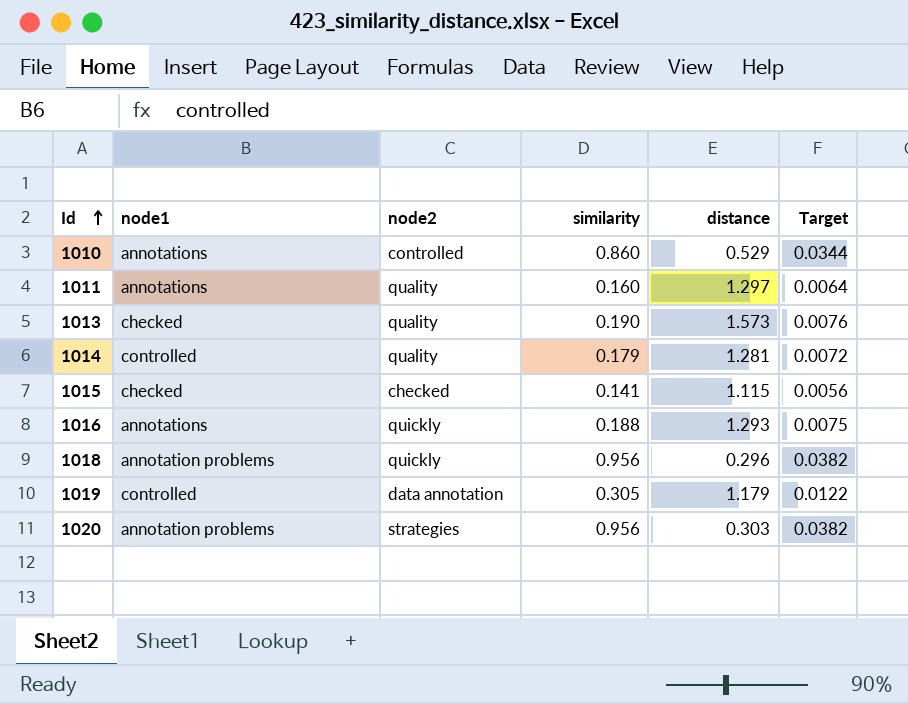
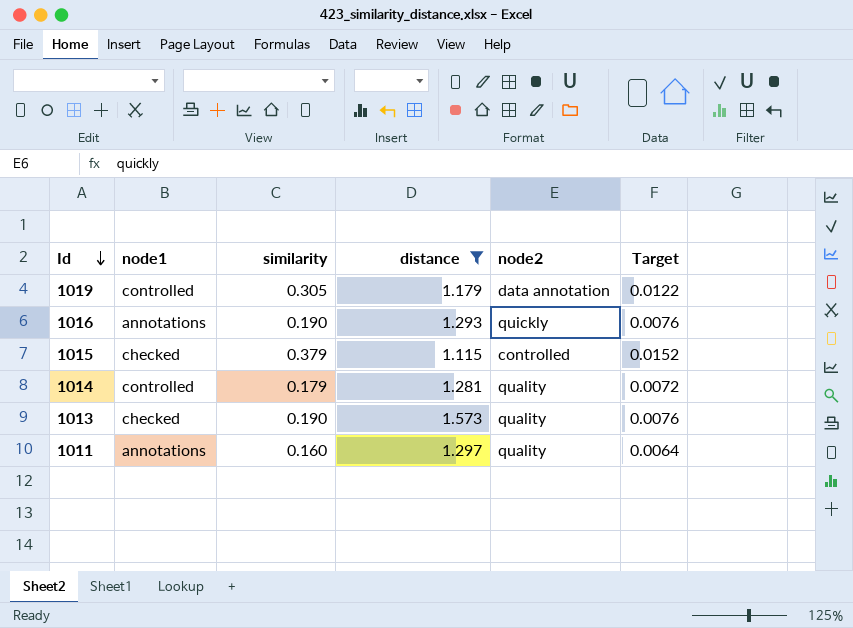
filter: none -> distance >= 1.115
row order: Id ascending -> Id descending
column node2 | position: 3 -> 5
1016 | similarity: 0.188 -> 0.190
1016 | Target: 0.0075 -> 0.0076
1015 | similarity: 0.141 -> 0.379
1015 | node2: checked -> controlled
1015 | Target: 0.0056 -> 0.0152

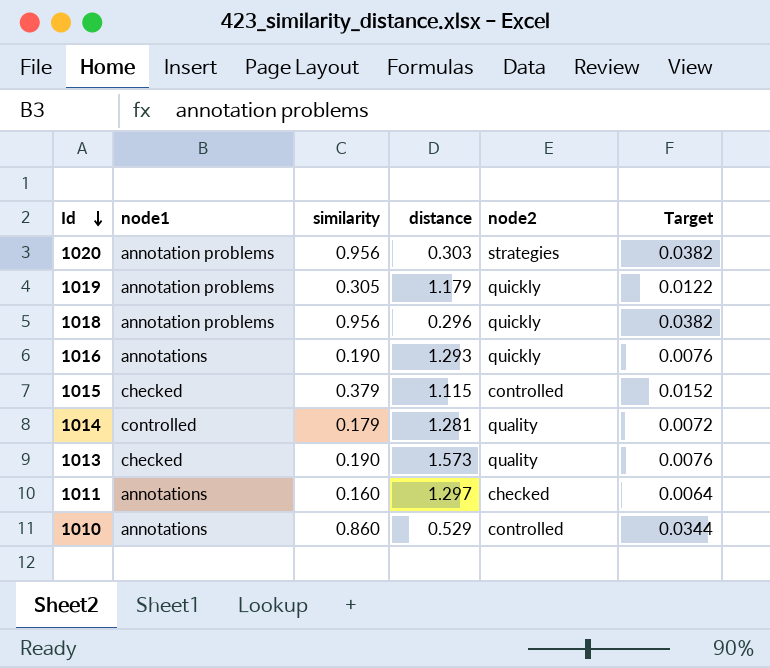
filter: distance >= 1.115 -> none
1019 | node1: controlled -> annotation problems
1019 | node2: data annotation -> quickly
1011 | node2: quality -> checked

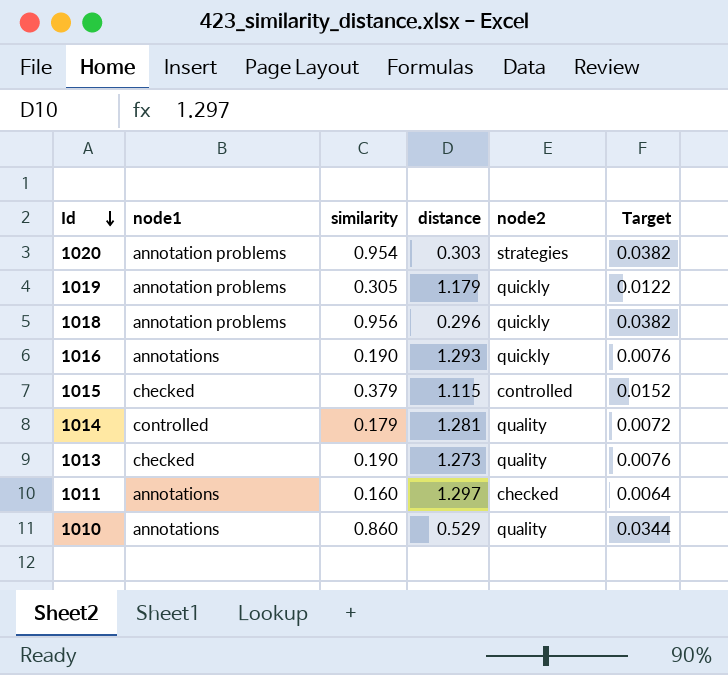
1020 | similarity: 0.956 -> 0.954
1013 | distance: 1.573 -> 1.273
1010 | node2: controlled -> quality

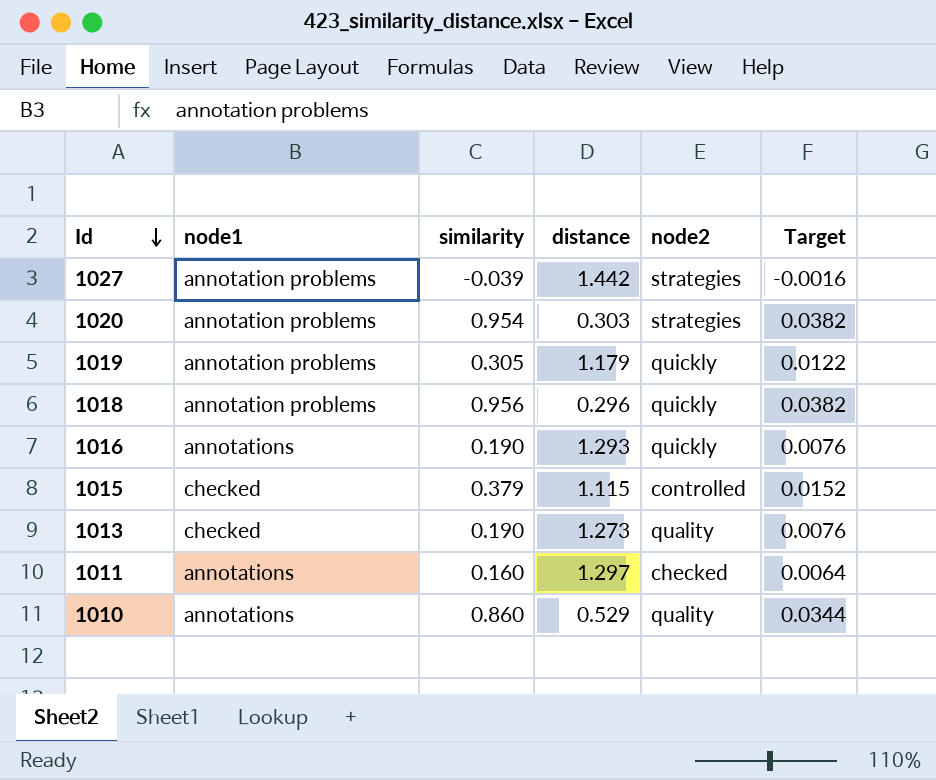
row 1014: controlled | 0.179 | 1.281 | quality | 0.0072 -> none
row 1027: none -> annotation problems | -0.039 | 1.442 | strategies | -0.0016

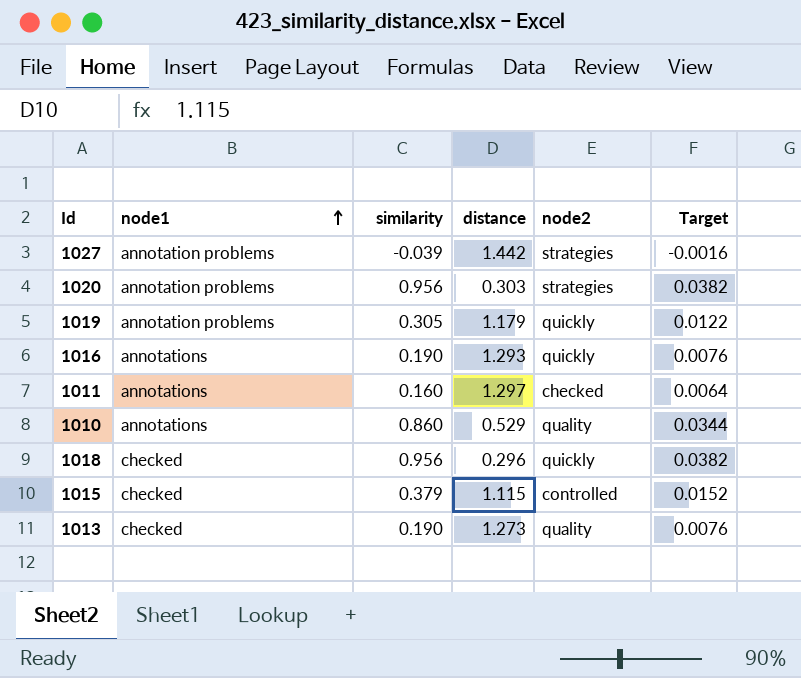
row order: Id descending -> node1 ascending
1020 | similarity: 0.954 -> 0.956
1018 | node1: annotation problems -> checked

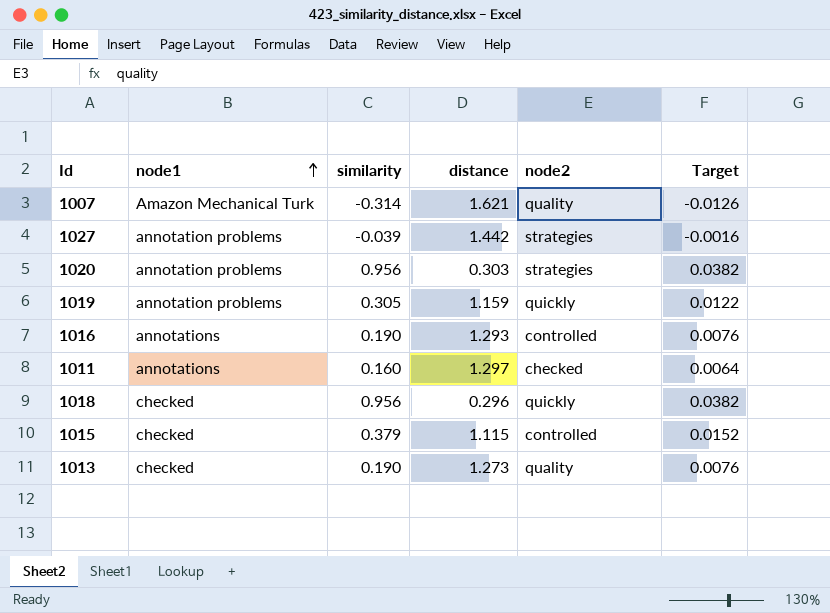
row 1010: annotations | 0.860 | 0.529 | quality | 0.0344 -> none
row 1007: none -> Amazon Mechanical Turk | -0.314 | 1.621 | quality | -0.0126
1019 | distance: 1.179 -> 1.159
1016 | node2: quickly -> controlled

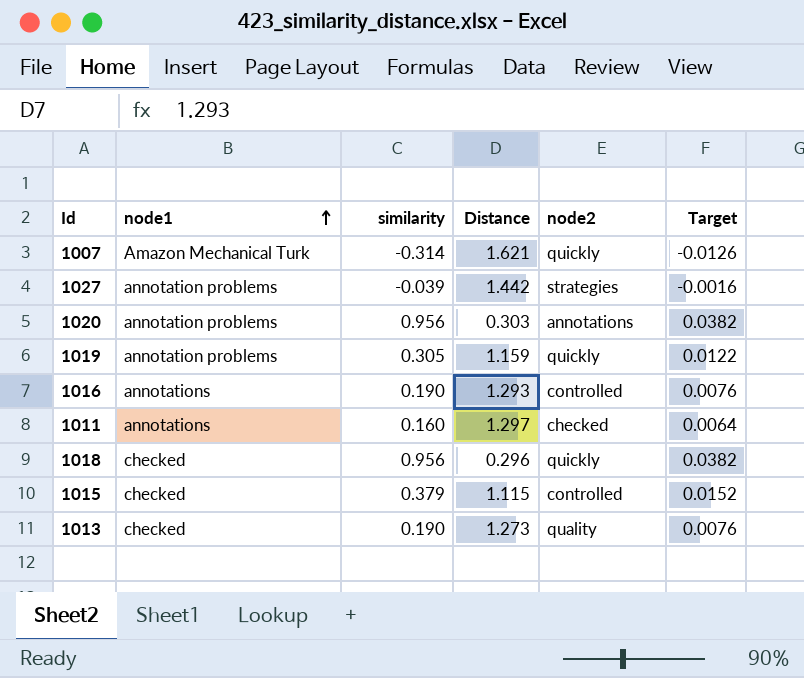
column name: distance -> Distance
1007 | node2: quality -> quickly
1020 | node2: strategies -> annotations

